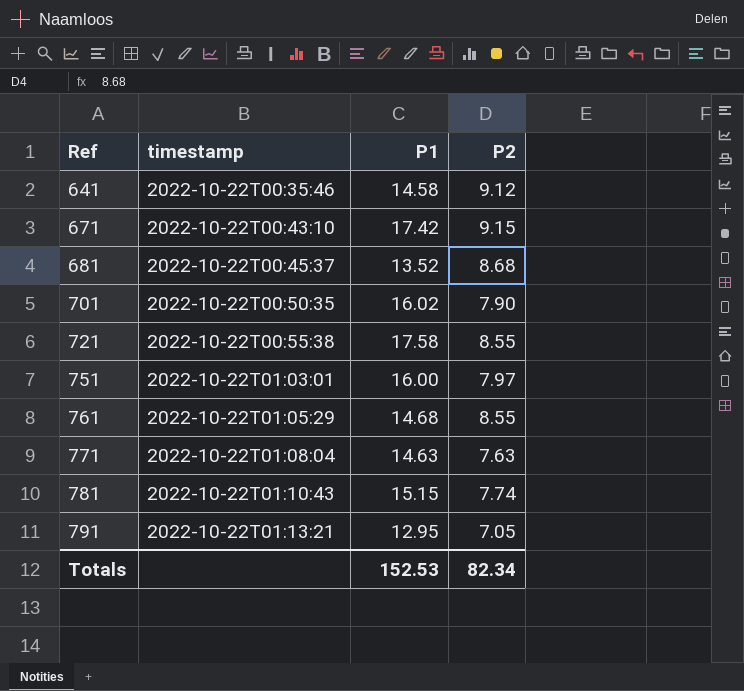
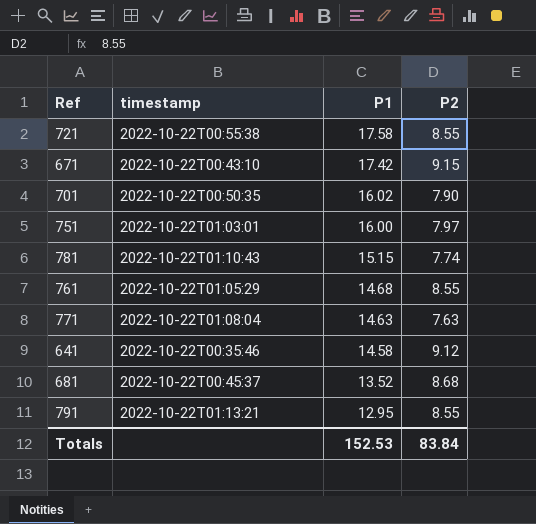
row order: Ref ascending -> P1 descending
791 | P2: 7.05 -> 8.55
Totals | P2: 82.34 -> 83.84

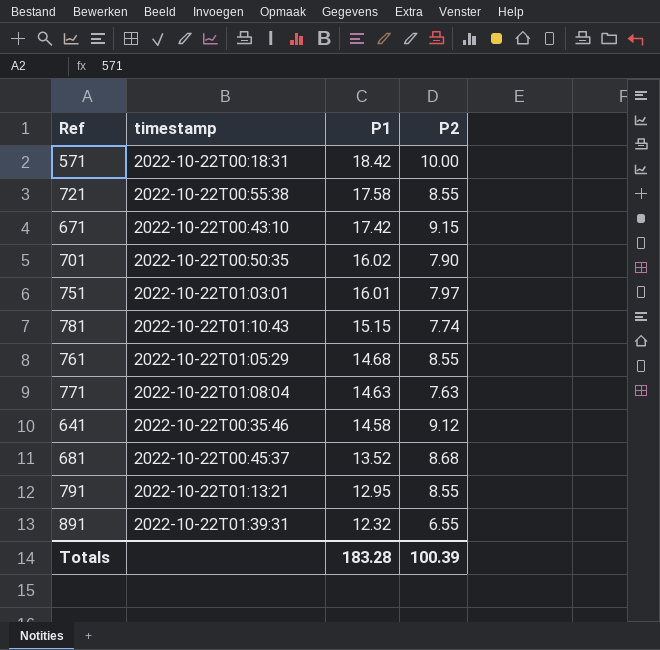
row 571: none -> 2022-10-22T00:18:31 | 18.42 | 10.00
751 | P1: 16.00 -> 16.01
row 891: none -> 2022-10-22T01:39:31 | 12.32 | 6.55
Totals | P1: 152.53 -> 183.28
Totals | P2: 83.84 -> 100.39

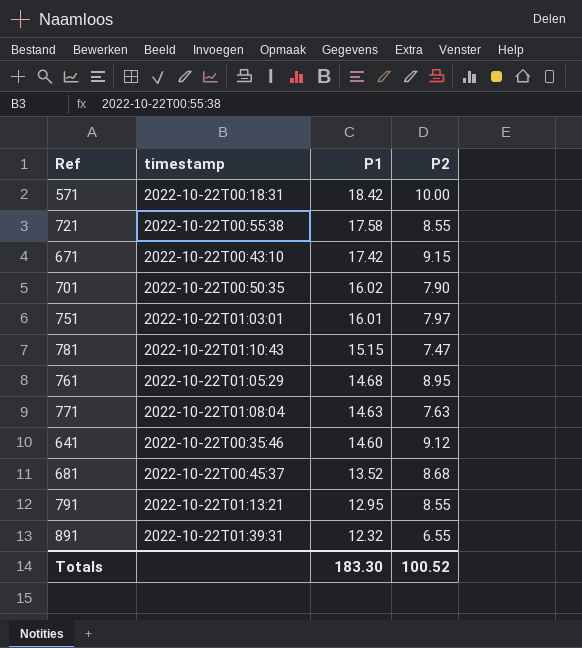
781 | P2: 7.74 -> 7.47
761 | P2: 8.55 -> 8.95
641 | P1: 14.58 -> 14.60
Totals | P1: 183.28 -> 183.30
Totals | P2: 100.39 -> 100.52

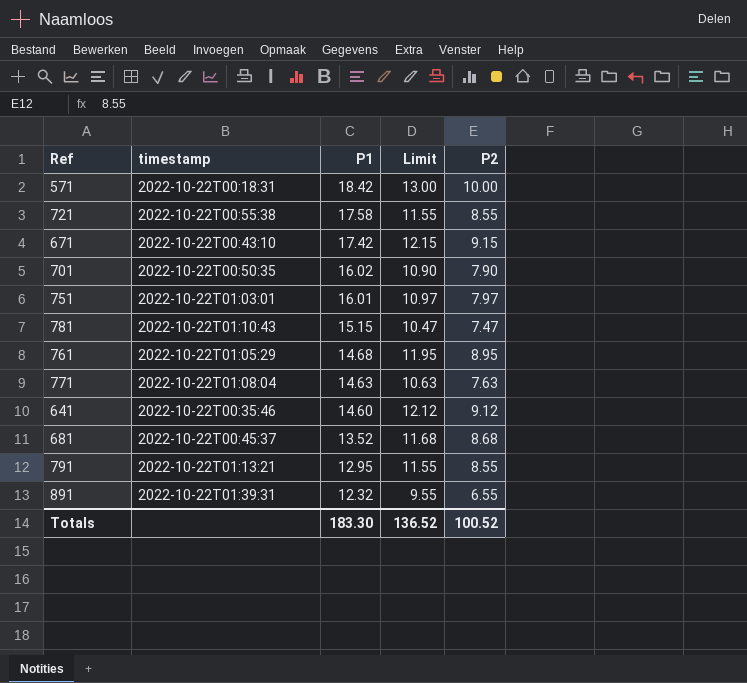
column Limit | formula: none -> [P2] + 3

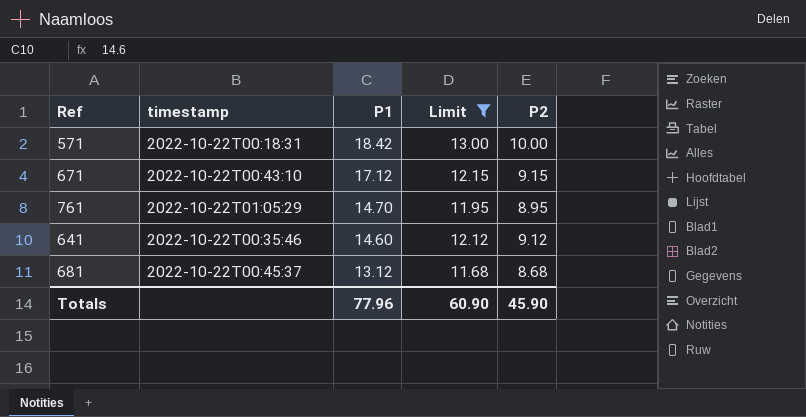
filter: none -> Limit >= 11.68
671 | P1: 17.42 -> 17.12
761 | P1: 14.68 -> 14.70
681 | P1: 13.52 -> 13.12
Totals | P1: 183.30 -> 77.96
Totals | Limit: 136.52 -> 60.90
Totals | P2: 100.52 -> 45.90

